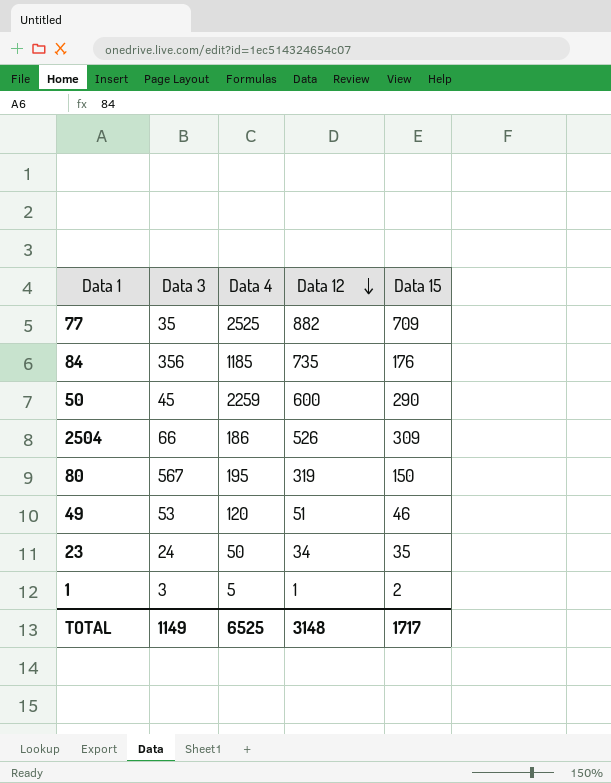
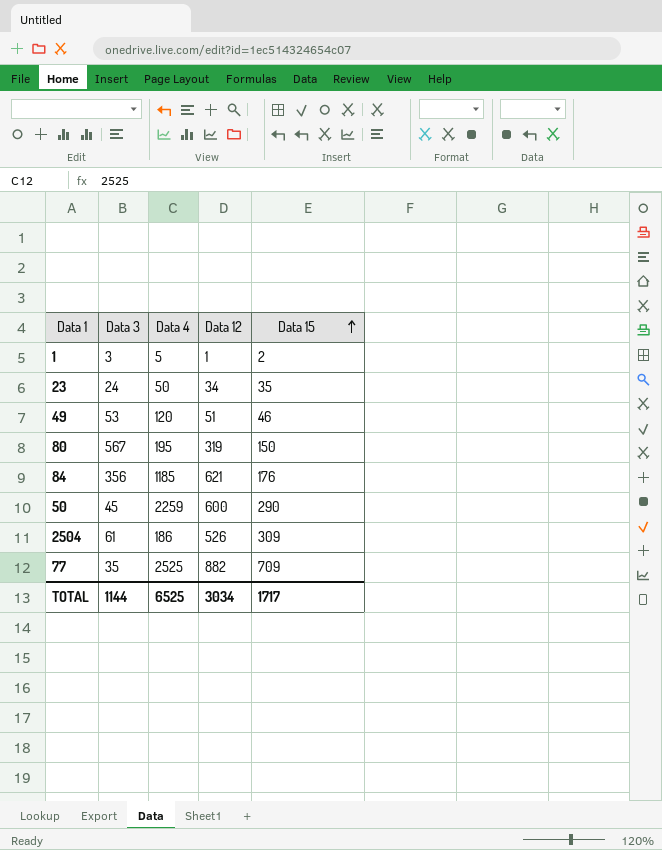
row order: Data 12 descending -> Data 15 ascending
84 | Data 12: 735 -> 621
2504 | Data 3: 66 -> 61
TOTAL | Data 3: 1149 -> 1144
TOTAL | Data 12: 3148 -> 3034

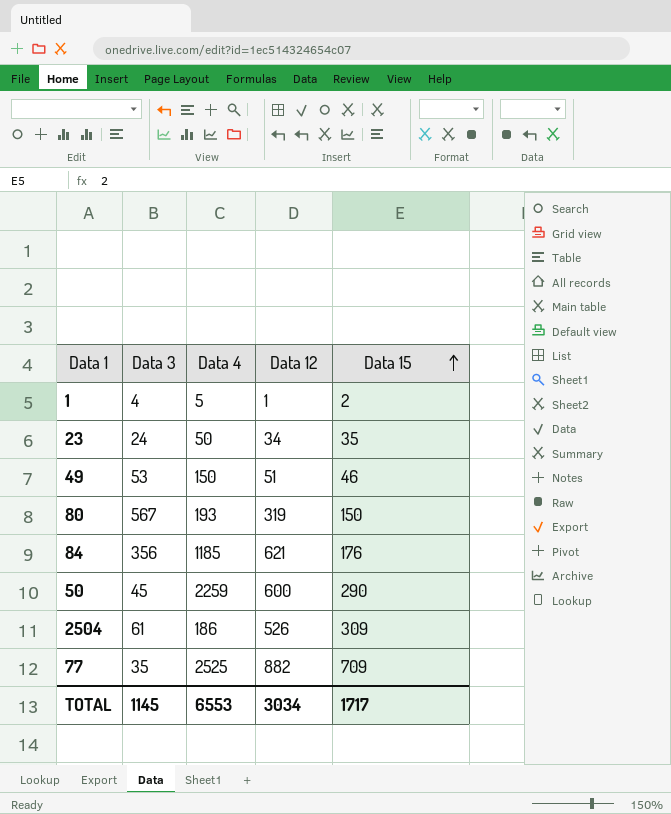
1 | Data 3: 3 -> 4
49 | Data 4: 120 -> 150
80 | Data 4: 195 -> 193
TOTAL | Data 3: 1144 -> 1145
TOTAL | Data 4: 6525 -> 6553

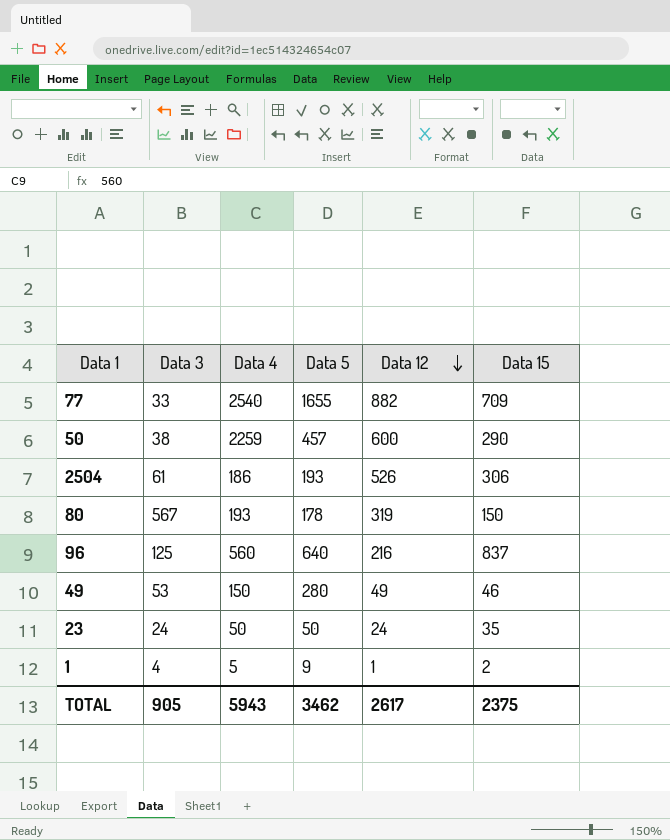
row order: Data 15 ascending -> Data 12 descending
column Data 5 | position: none -> 4
row 84: 356 | 1185 | 621 | 176 -> none
77 | Data 3: 35 -> 33
77 | Data 4: 2525 -> 2540
50 | Data 3: 45 -> 38
2504 | Data 15: 309 -> 306
row 96: none -> 125 | 560 | 640 | 216 | 837
49 | Data 12: 51 -> 49
23 | Data 12: 34 -> 24
TOTAL | Data 3: 1145 -> 905
TOTAL | Data 4: 6553 -> 5943
TOTAL | Data 12: 3034 -> 2617
TOTAL | Data 15: 1717 -> 2375

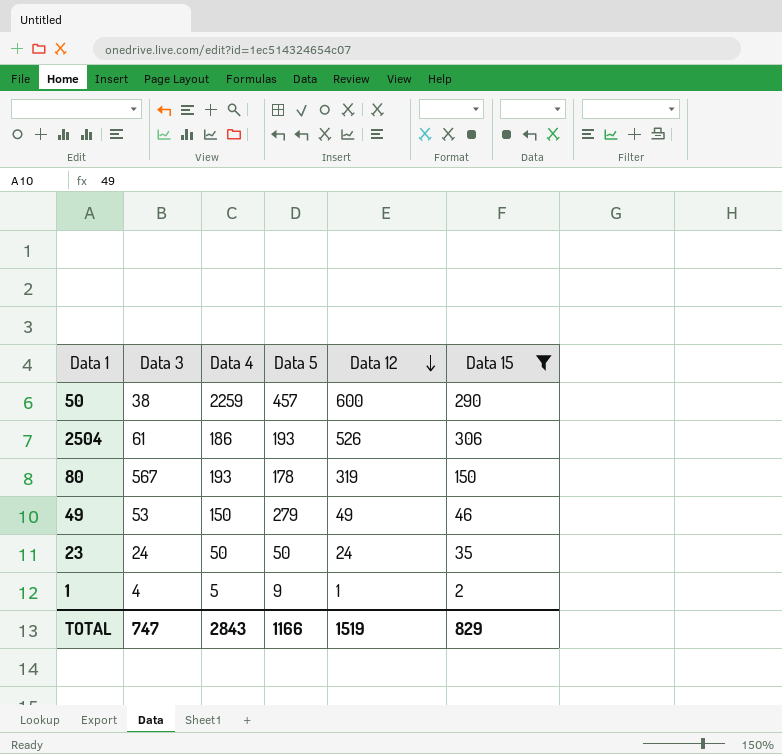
filter: none -> Data 15 <= 306
49 | Data 5: 280 -> 279
TOTAL | Data 3: 905 -> 747
TOTAL | Data 4: 5943 -> 2843
TOTAL | Data 5: 3462 -> 1166
TOTAL | Data 12: 2617 -> 1519
TOTAL | Data 15: 2375 -> 829

